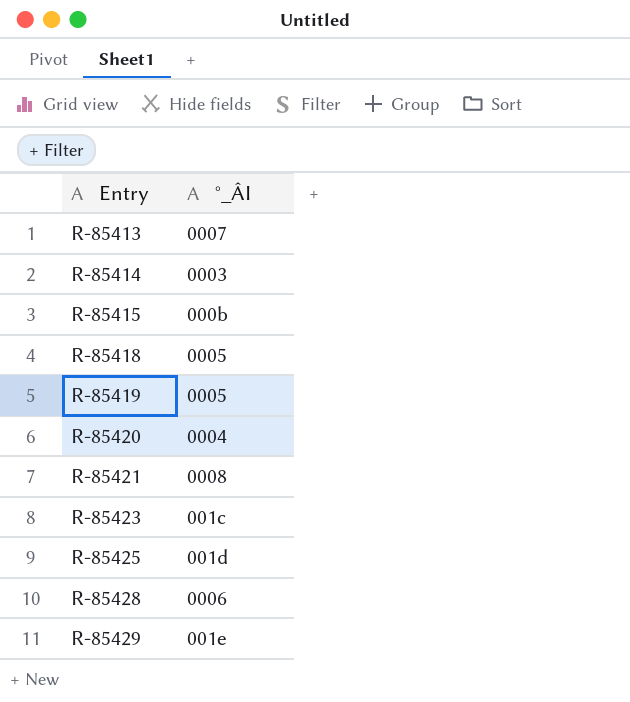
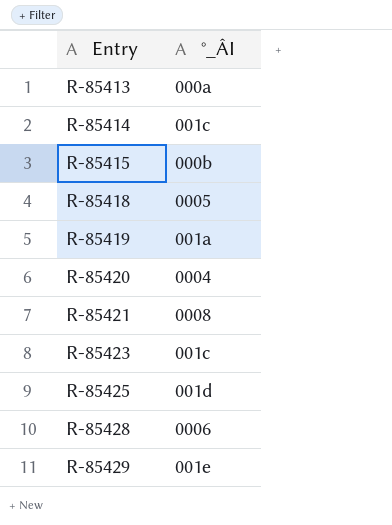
R-85413 | °_ÂI: 0007 -> 000a
R-85414 | °_ÂI: 0003 -> 001c
R-85419 | °_ÂI: 0005 -> 001a

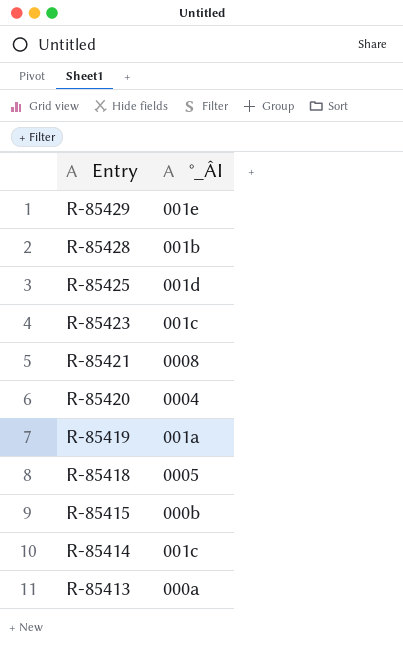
row order: Entry ascending -> Entry descending
R-85428 | °_ÂI: 0006 -> 001b

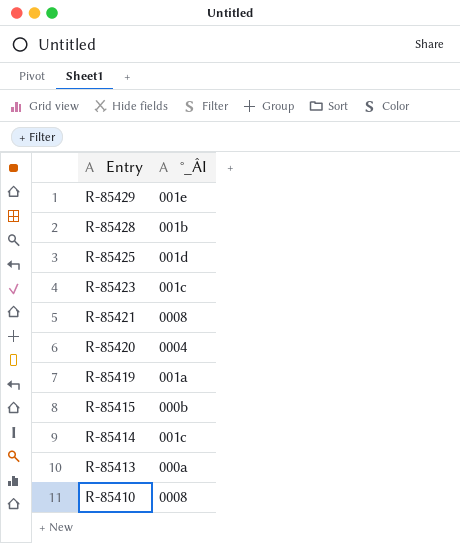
row R-85418: 0005 -> none
row R-85410: none -> 0008

